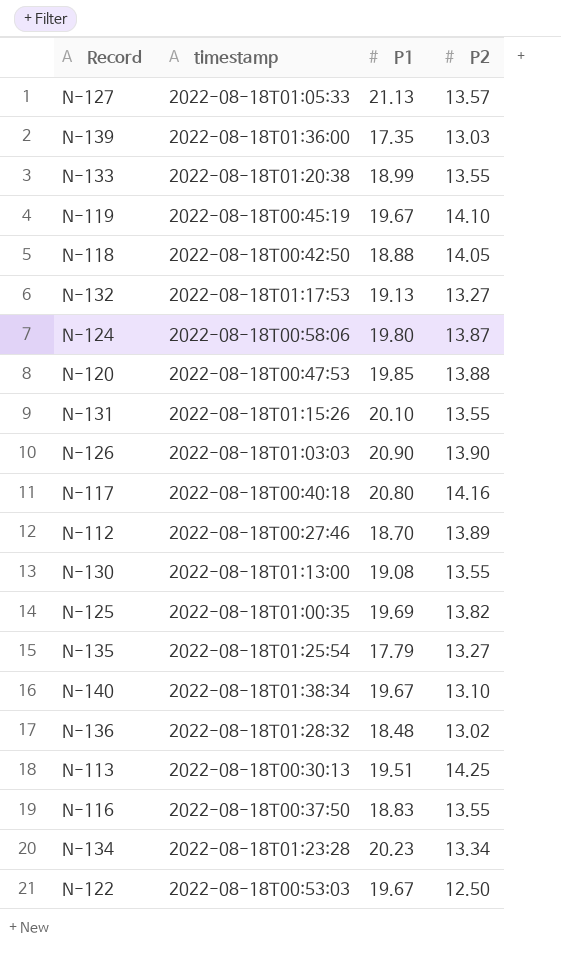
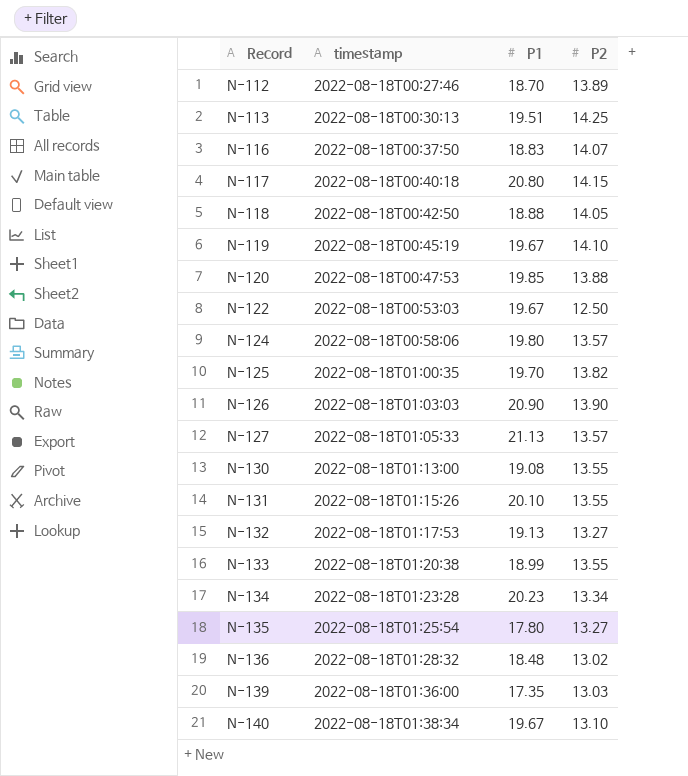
row order: none -> Record ascending
N-116 | P2: 13.55 -> 14.07
N-117 | P2: 14.16 -> 14.15
N-124 | P2: 13.87 -> 13.57
N-125 | P1: 19.69 -> 19.70
N-135 | P1: 17.79 -> 17.80

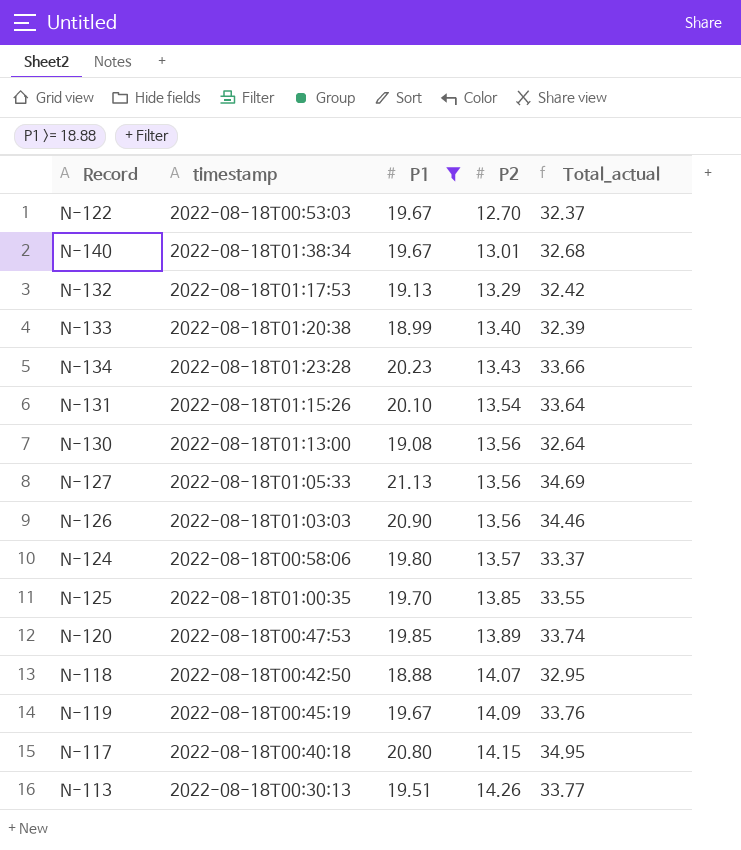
filter: none -> P1 >= 18.88
row order: Record ascending -> P2 ascending
column Total_actual | formula: none -> [P1] + [P2]
N-122 | P2: 12.50 -> 12.70
N-140 | P2: 13.10 -> 13.01
N-132 | P2: 13.27 -> 13.29
N-133 | P2: 13.55 -> 13.40
N-134 | P2: 13.34 -> 13.43
N-131 | P2: 13.55 -> 13.54
N-130 | P2: 13.55 -> 13.56
N-127 | P2: 13.57 -> 13.56
N-126 | P2: 13.90 -> 13.56
N-125 | P2: 13.82 -> 13.85
N-120 | P2: 13.88 -> 13.89
N-118 | P2: 14.05 -> 14.07
N-119 | P2: 14.10 -> 14.09
N-113 | P2: 14.25 -> 14.26

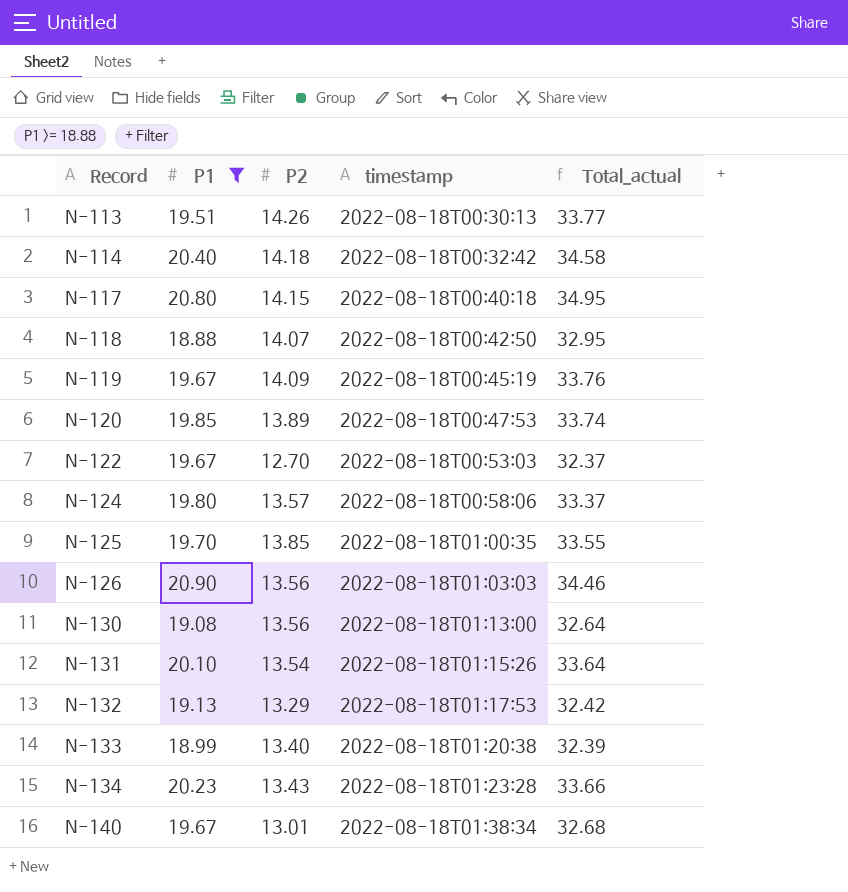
row order: P2 ascending -> Record ascending
column timestamp | position: 2 -> 4
row N-127: 2022-08-18T01:05:33 | 21.13 | 13.56 | 34.69 -> none
row N-114: none -> 20.40 | 14.18 | 2022-08-18T00:32:42 | 34.58

